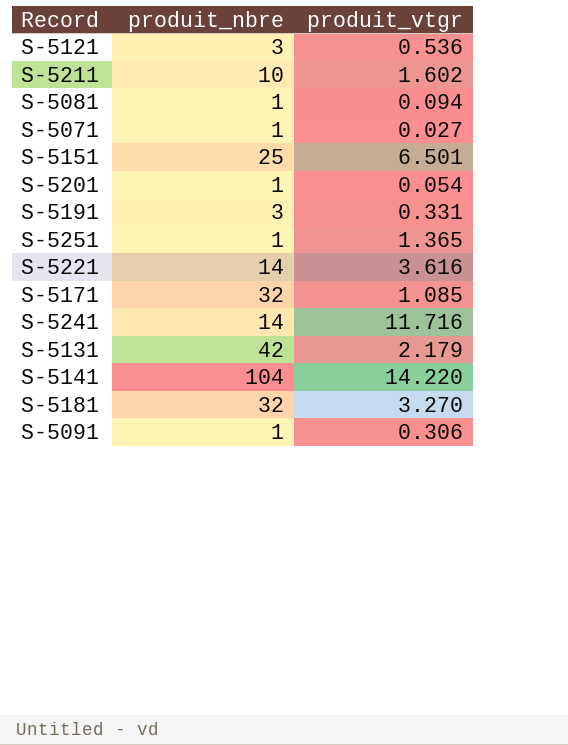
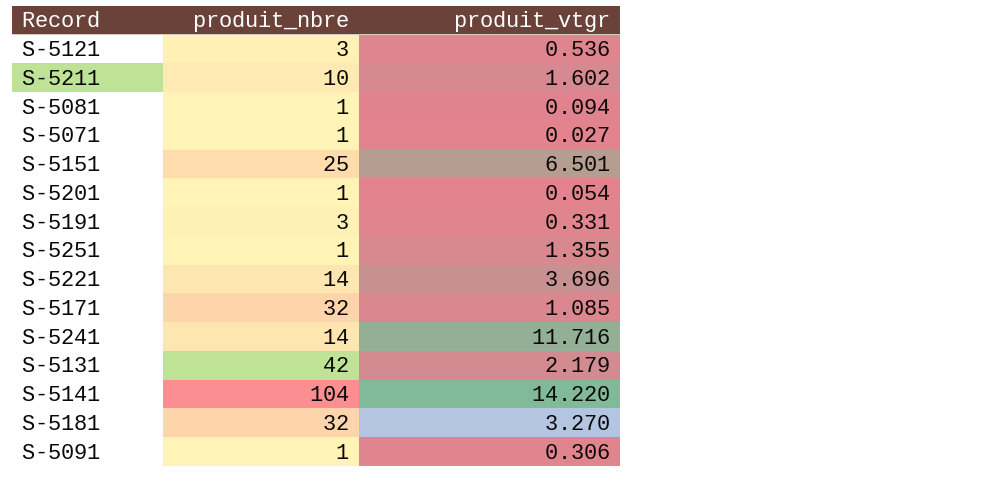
S-5251 | produit_vtgr: 1.365 -> 1.355
S-5221 | produit_vtgr: 3.616 -> 3.696

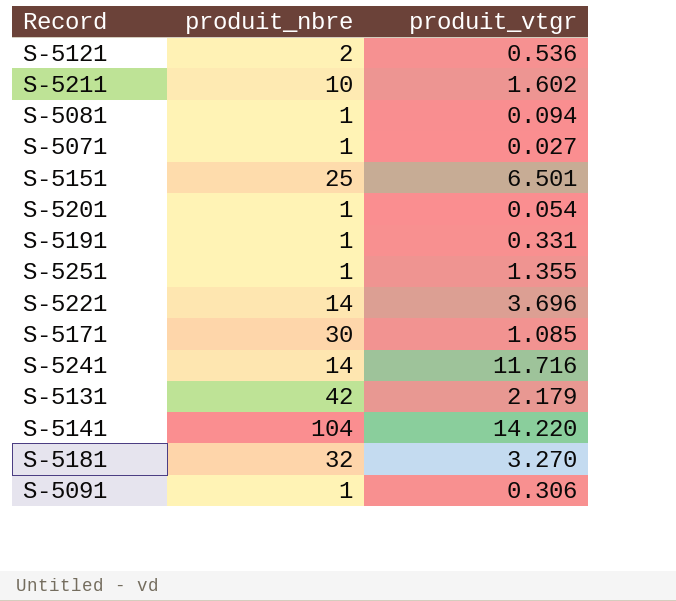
S-5121 | produit_nbre: 3 -> 2
S-5191 | produit_nbre: 3 -> 1
S-5171 | produit_nbre: 32 -> 30

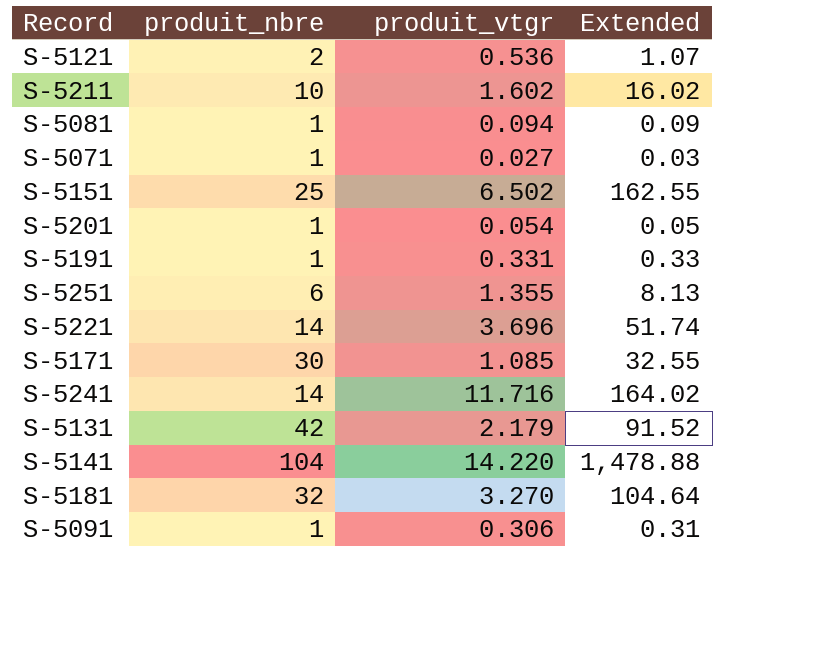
column Extended | formula: none -> [produit_nbre] * [produit_vtgr]
S-5151 | produit_vtgr: 6.501 -> 6.502
S-5251 | produit_nbre: 1 -> 6

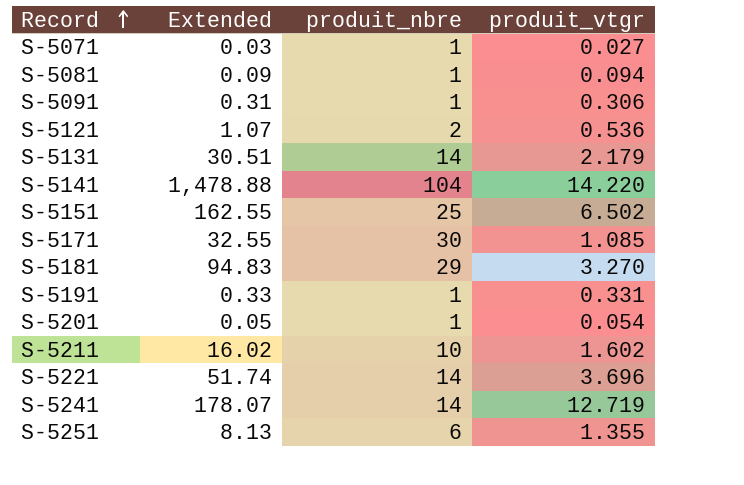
row order: none -> Record ascending
column Extended | position: 4 -> 2
S-5131 | Extended: 91.52 -> 30.51
S-5131 | produit_nbre: 42 -> 14
S-5181 | Extended: 104.64 -> 94.83
S-5181 | produit_nbre: 32 -> 29
S-5241 | Extended: 164.02 -> 178.07
S-5241 | produit_vtgr: 11.716 -> 12.719

